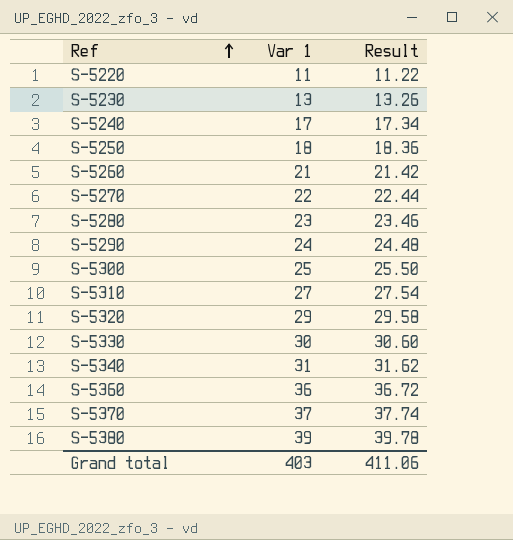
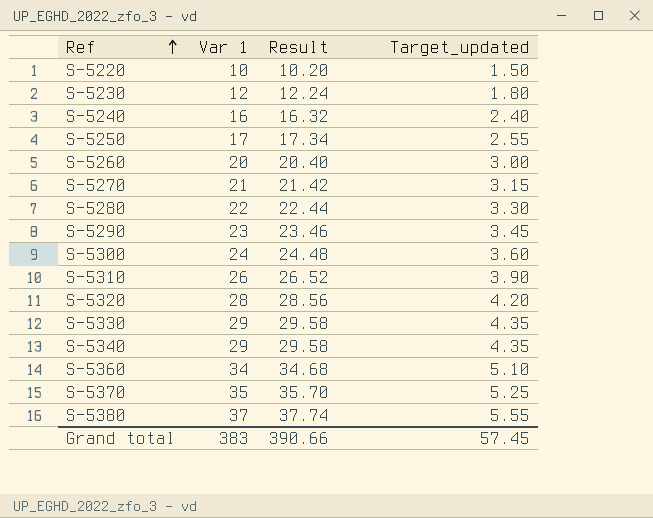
column Target_updated | formula: none -> [Var 1] * 0.15
S-5220 | Var 1: 11 -> 10
S-5220 | Result: 11.22 -> 10.20
S-5230 | Var 1: 13 -> 12
S-5230 | Result: 13.26 -> 12.24
S-5240 | Var 1: 17 -> 16
S-5240 | Result: 17.34 -> 16.32
S-5250 | Var 1: 18 -> 17
S-5250 | Result: 18.36 -> 17.34
S-5260 | Var 1: 21 -> 20
S-5260 | Result: 21.42 -> 20.40
S-5270 | Var 1: 22 -> 21
S-5270 | Result: 22.44 -> 21.42
S-5280 | Var 1: 23 -> 22
S-5280 | Result: 23.46 -> 22.44
S-5290 | Var 1: 24 -> 23
S-5290 | Result: 24.48 -> 23.46
S-5300 | Var 1: 25 -> 24
S-5300 | Result: 25.50 -> 24.48
S-5310 | Var 1: 27 -> 26
S-5310 | Result: 27.54 -> 26.52
S-5320 | Var 1: 29 -> 28
S-5320 | Result: 29.58 -> 28.56
S-5330 | Var 1: 30 -> 29
S-5330 | Result: 30.60 -> 29.58
S-5340 | Var 1: 31 -> 29
S-5340 | Result: 31.62 -> 29.58
S-5360 | Var 1: 36 -> 34
S-5360 | Result: 36.72 -> 34.68
S-5370 | Var 1: 37 -> 35
S-5370 | Result: 37.74 -> 35.70
S-5380 | Var 1: 39 -> 37
S-5380 | Result: 39.78 -> 37.74
Grand total | Var 1: 403 -> 383
Grand total | Result: 411.06 -> 390.66

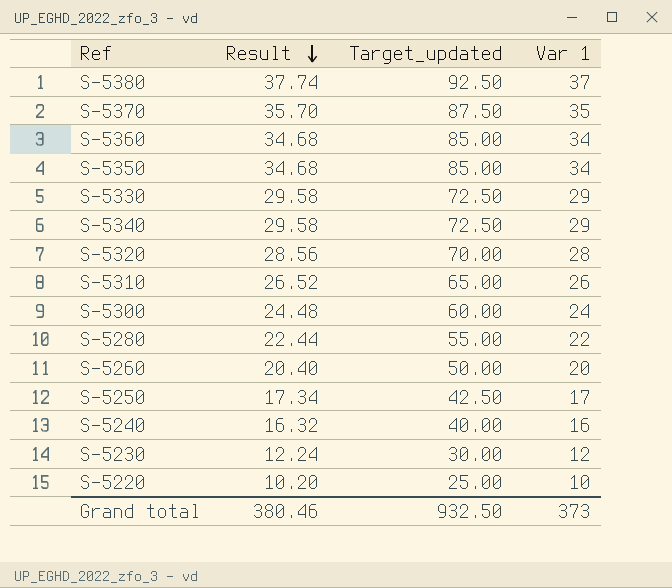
row order: Ref ascending -> Result descending
column Target_updated | formula: [Var 1] * 0.15 -> [Var 1] * 2.5
column Var 1 | position: 2 -> 4
row S-5270: 21 | 21.42 | 3.15 -> none
row S-5290: 23 | 23.46 | 3.45 -> none
row S-5350: none -> 34.68 | 85.00 | 34
Grand total | Result: 390.66 -> 380.46
Grand total | Target_updated: 57.45 -> 932.50
Grand total | Var 1: 383 -> 373

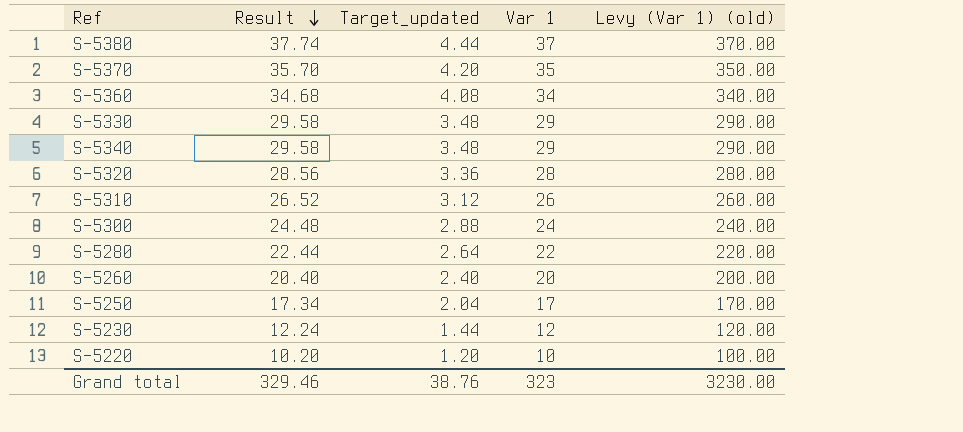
column Target_updated | formula: [Var 1] * 2.5 -> [Var 1] * 0.12
column Levy (Var 1) (old) | formula: none -> [Var 1] * 10
row S-5350: 34.68 | 85.00 | 34 -> none
row S-5240: 16.32 | 40.00 | 16 -> none
Grand total | Result: 380.46 -> 329.46
Grand total | Target_updated: 932.50 -> 38.76
Grand total | Var 1: 373 -> 323

